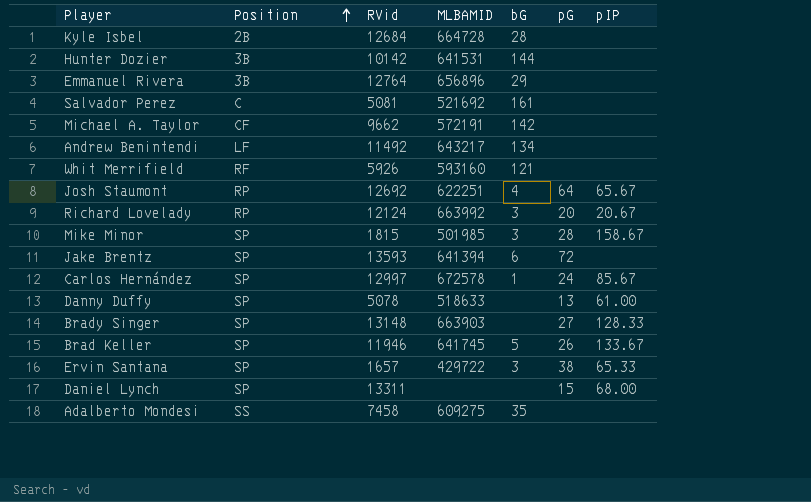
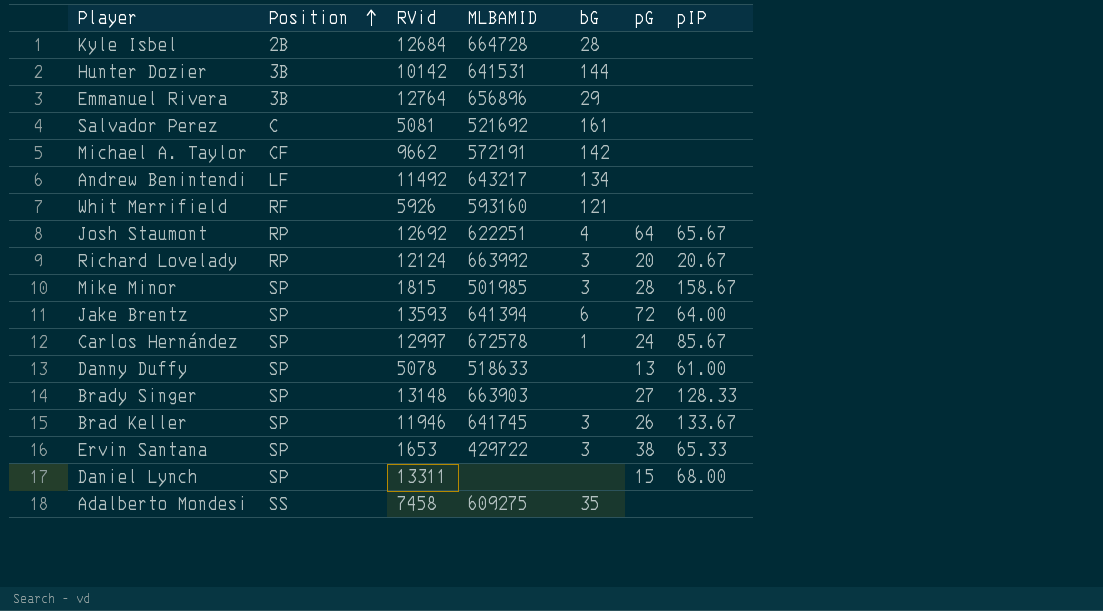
Jake Brentz | pIP: none -> 64.00
Brad Keller | bG: 5 -> 3
Ervin Santana | RVid: 1657 -> 1653

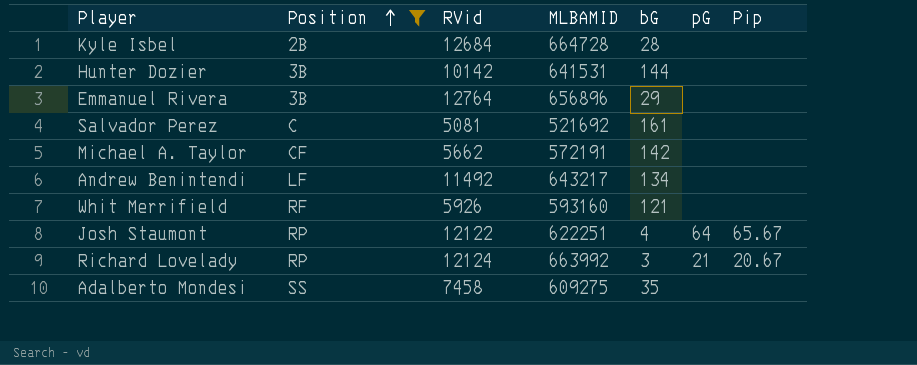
filter: none -> Position != SP
column name: pIP -> Pip
Michael A. Taylor | RVid: 9662 -> 5662
Josh Staumont | RVid: 12692 -> 12122
Richard Lovelady | pG: 20 -> 21

